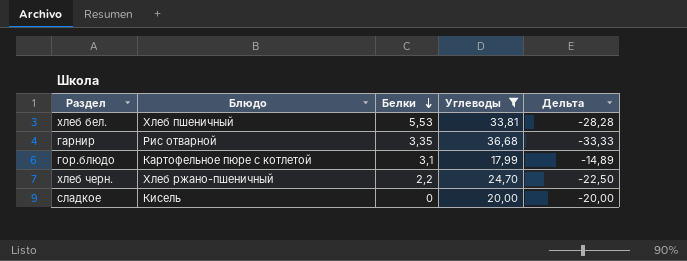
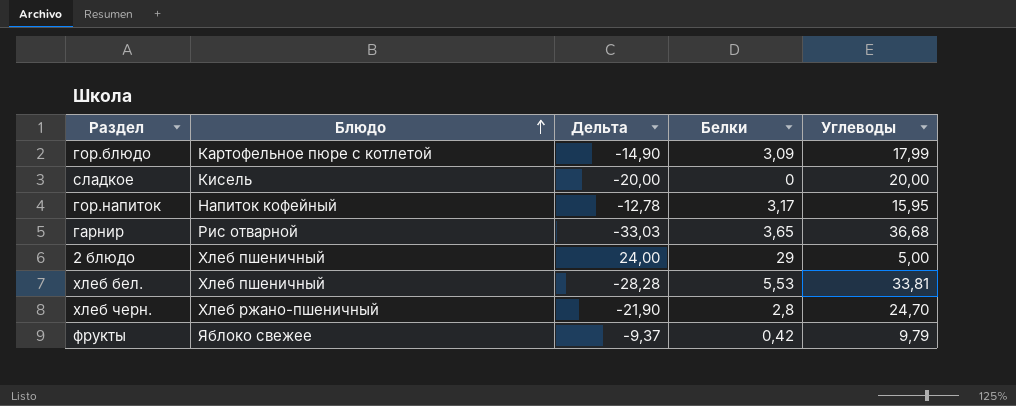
filter: Углеводы >= 17,99 -> none
row order: Белки descending -> Блюдо ascending
column Дельта | position: 5 -> 3
гор.блюдо | Дельта: -14,89 -> -14,90
гор.блюдо | Белки: 3,1 -> 3,09
гарнир | Дельта: -33,33 -> -33,03
гарнир | Белки: 3,35 -> 3,65
хлеб черн. | Дельта: -22,50 -> -21,90
хлеб черн. | Белки: 2,2 -> 2,8

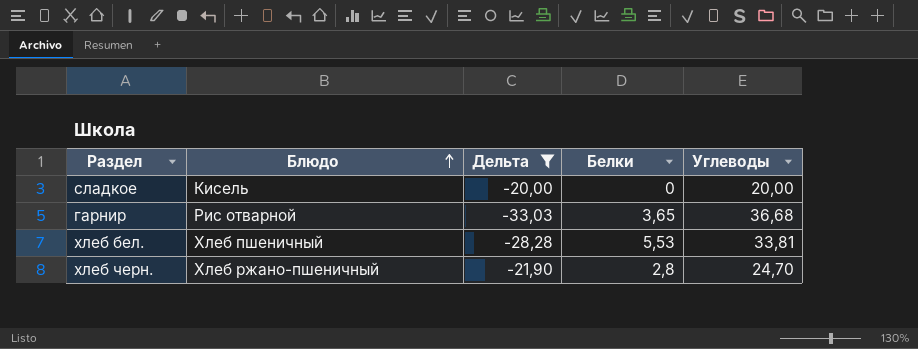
filter: none -> Дельта <= -20,00

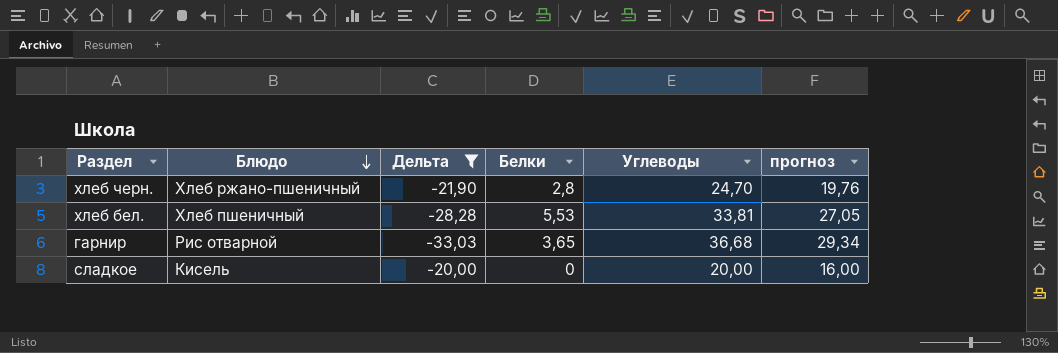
row order: Блюдо ascending -> Блюдо descending
column прогноз | formula: none -> [Углеводы] * 0,8

